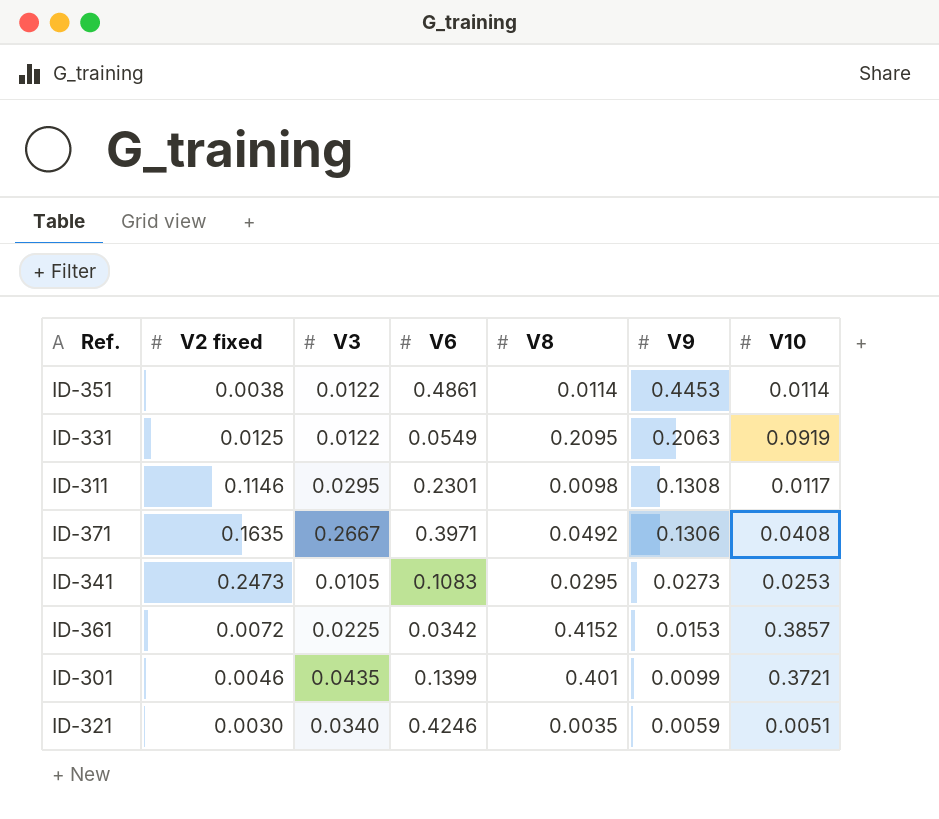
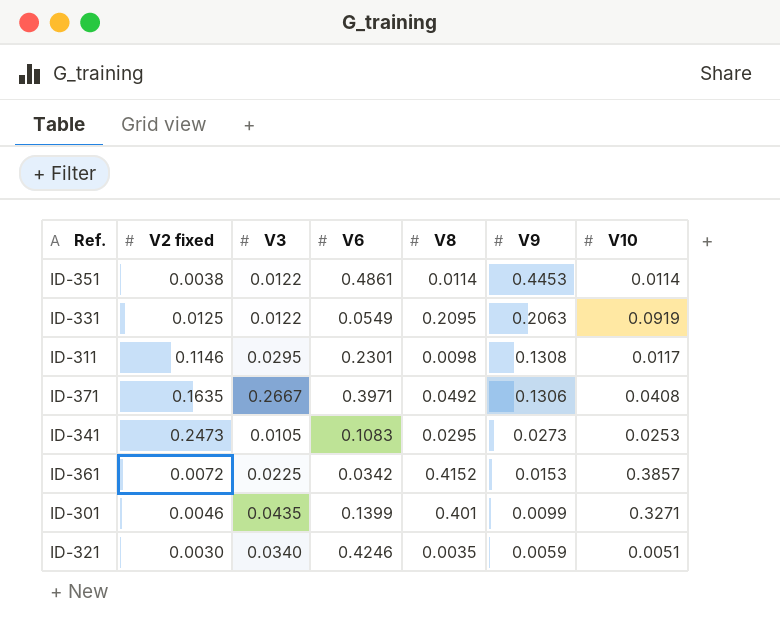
ID-301 | V10: 0.3721 -> 0.3271

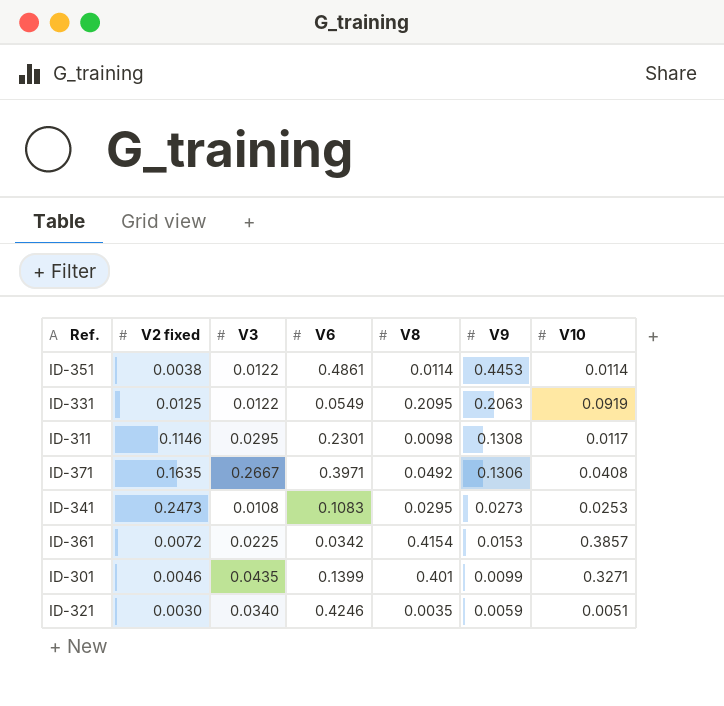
ID-341 | V3: 0.0105 -> 0.0108
ID-361 | V8: 0.4152 -> 0.4154

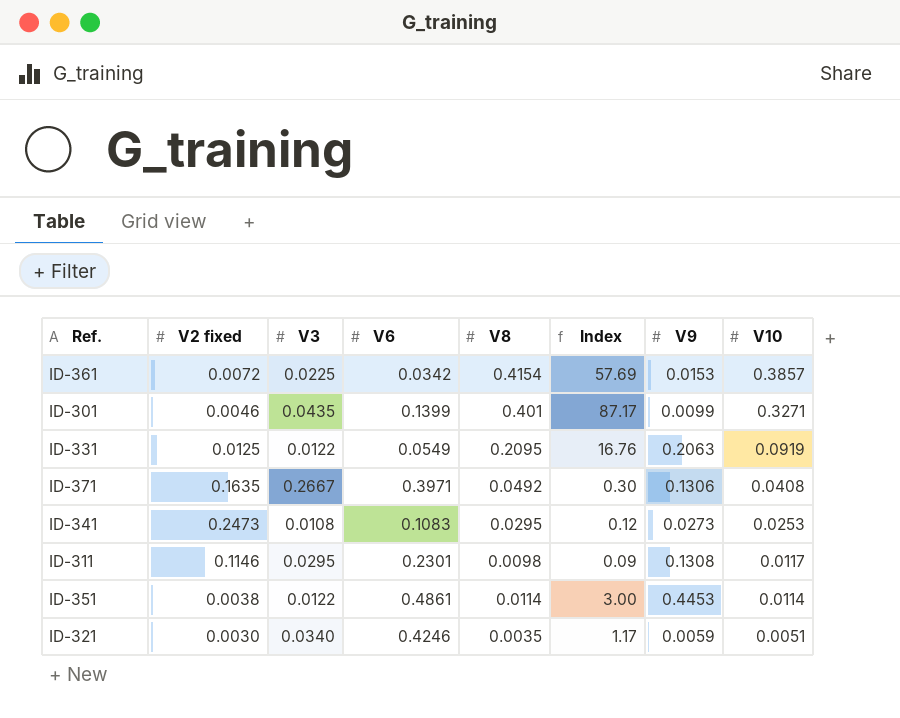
row order: V9 descending -> V10 descending
column Index | formula: none -> [V8] / [V2 fixed]

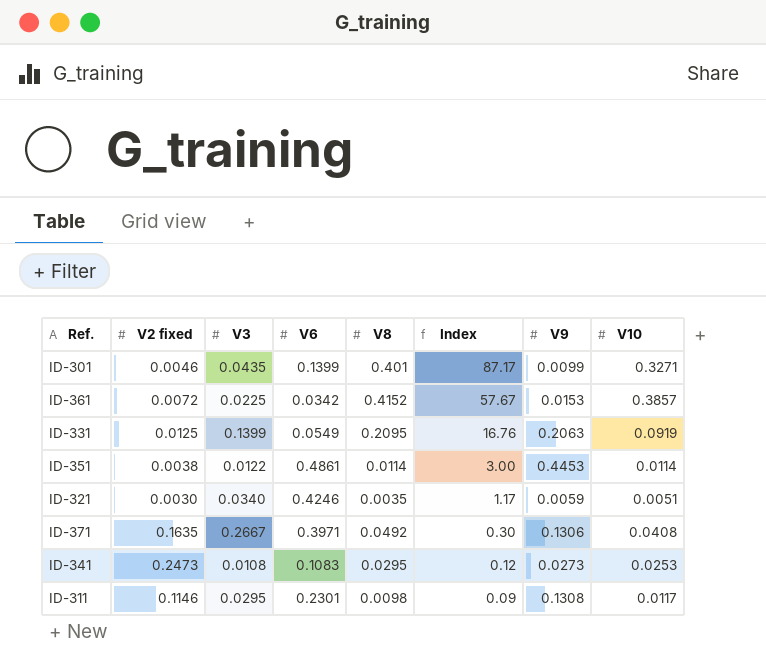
row order: V10 descending -> Index descending
ID-361 | V8: 0.4154 -> 0.4152
ID-361 | Index: 57.69 -> 57.67
ID-331 | V3: 0.0122 -> 0.1399

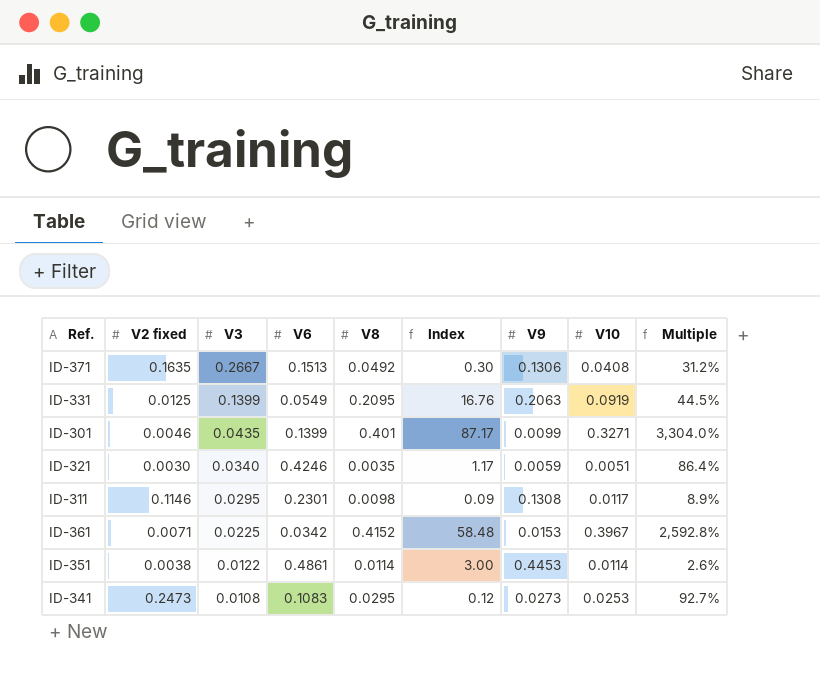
row order: Index descending -> V3 descending
column Multiple | formula: none -> [V10] / [V9]
ID-371 | V6: 0.3971 -> 0.1513
ID-361 | V2 fixed: 0.0072 -> 0.0071
ID-361 | Index: 57.67 -> 58.48
ID-361 | V10: 0.3857 -> 0.3967

